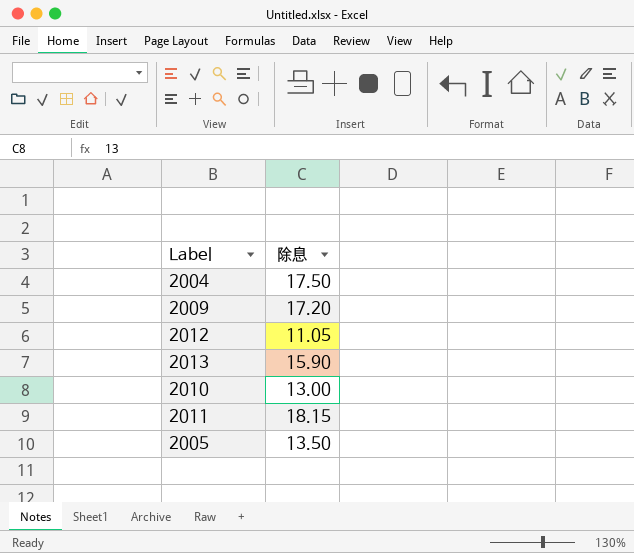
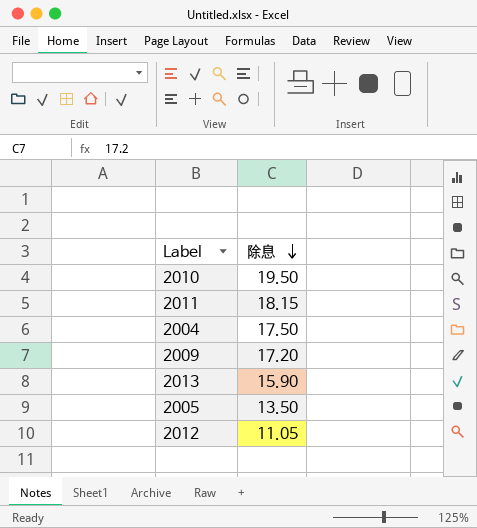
row order: none -> 除息 descending
2010 | 除息: 13.00 -> 19.50

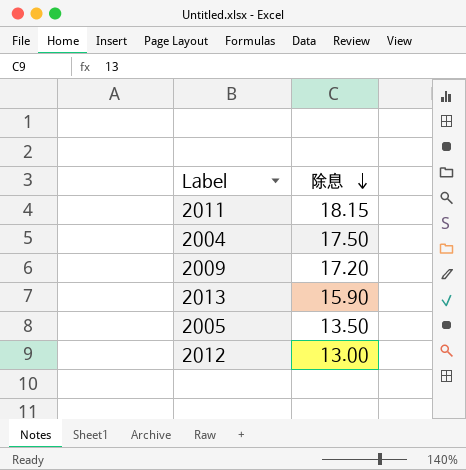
row 2010: 19.50 -> none
2012 | 除息: 11.05 -> 13.00

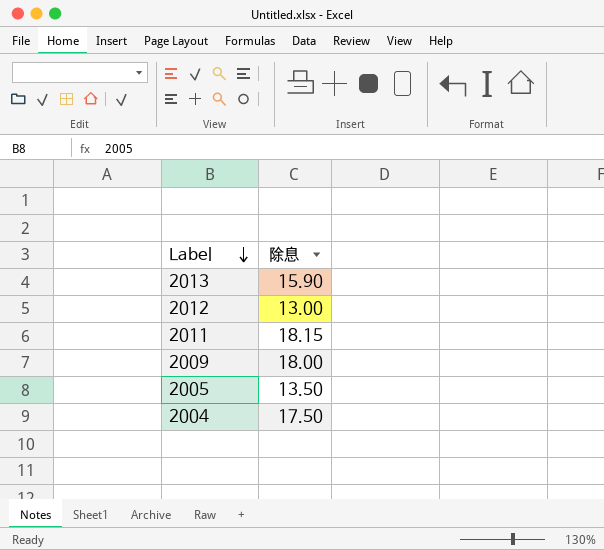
row order: 除息 descending -> Label descending
2009 | 除息: 17.20 -> 18.00

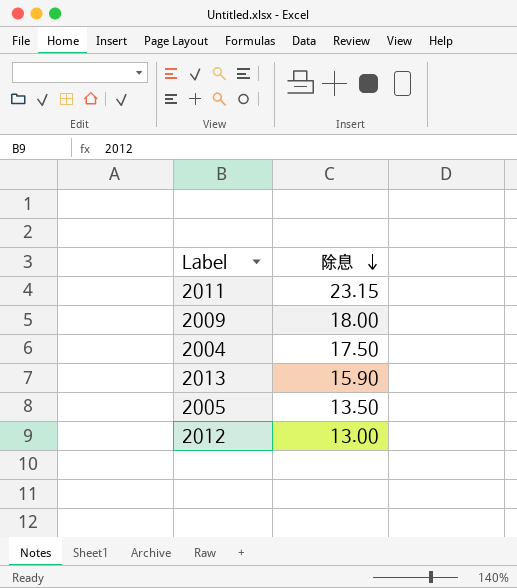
row order: Label descending -> 除息 descending
2011 | 除息: 18.15 -> 23.15

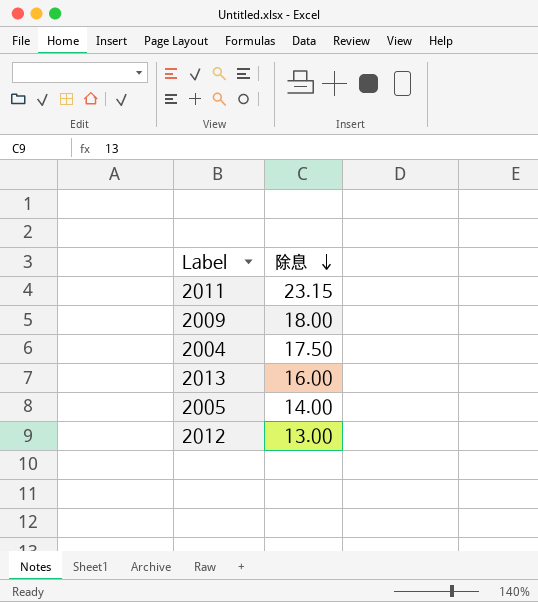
2013 | 除息: 15.90 -> 16.00
2005 | 除息: 13.50 -> 14.00

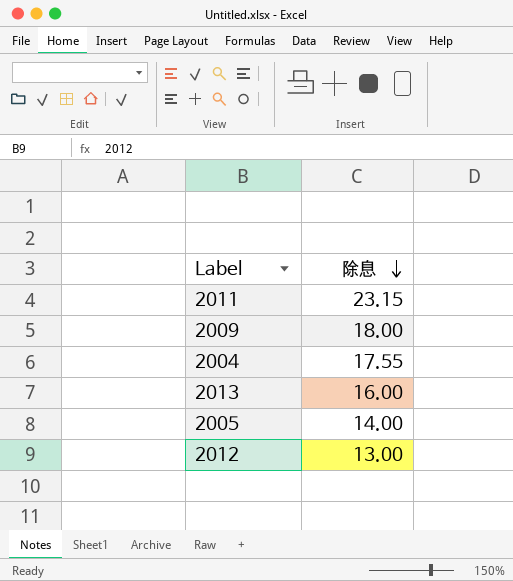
2004 | 除息: 17.50 -> 17.55

